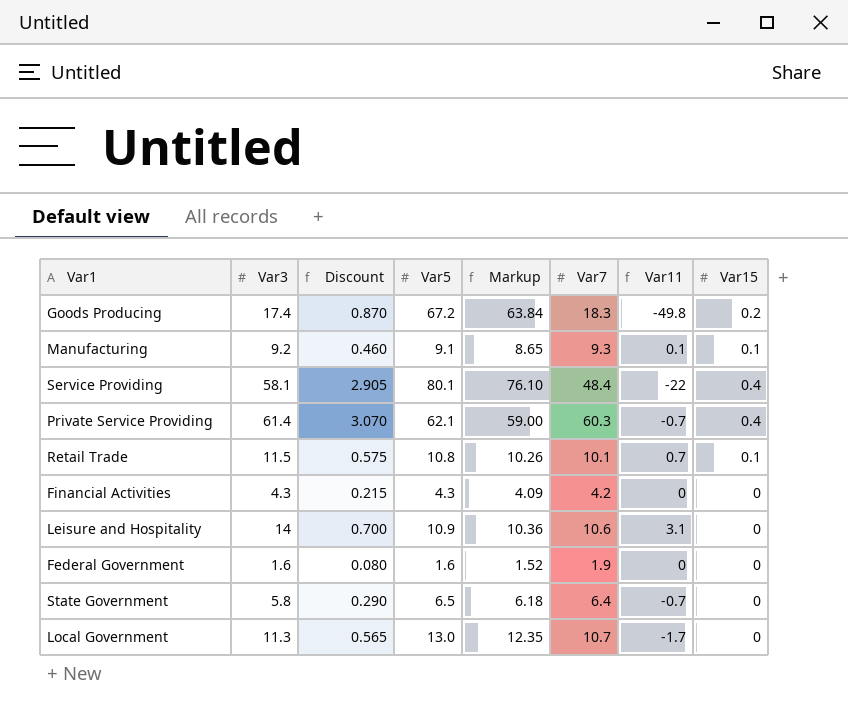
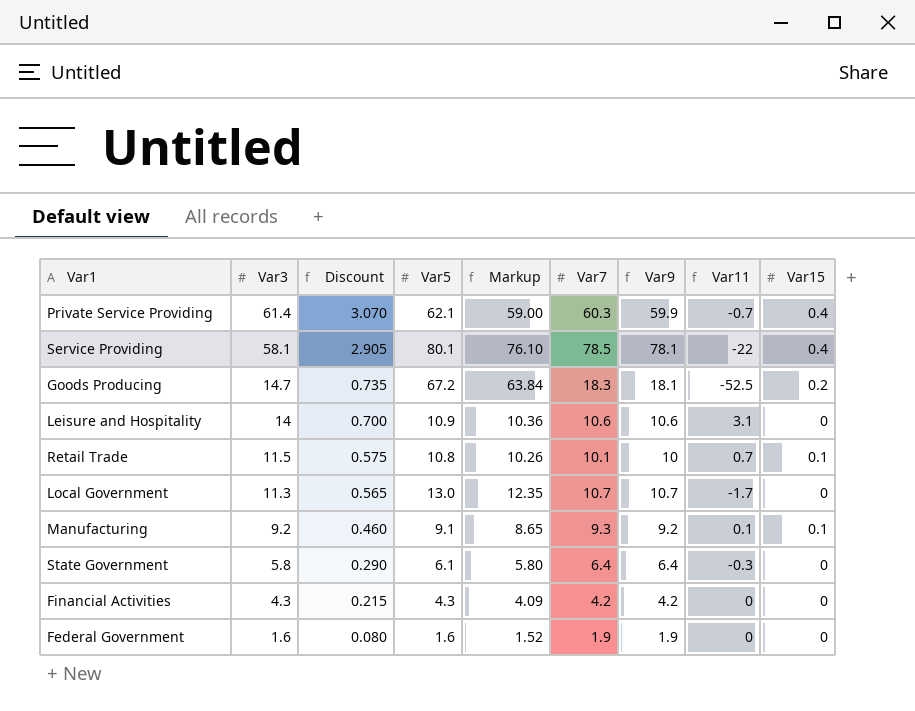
row order: none -> Var3 descending
column Var9 | formula: none -> [Var7] - [Var15]
Service Providing | Var7: 48.4 -> 78.5
Goods Producing | Var3: 17.4 -> 14.7
Goods Producing | Discount: 0.870 -> 0.735
Goods Producing | Var11: -49.8 -> -52.5
State Government | Var5: 6.5 -> 6.1
State Government | Markup: 6.18 -> 5.80
State Government | Var11: -0.7 -> -0.3

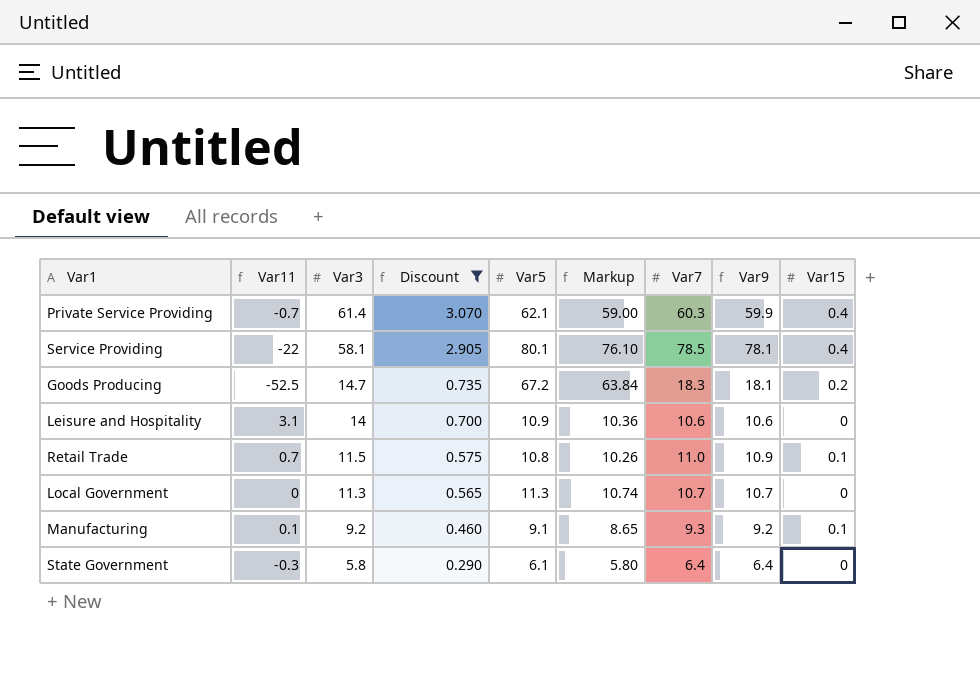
filter: none -> Discount >= 0.290
column Var11 | position: 8 -> 2
Retail Trade | Var7: 10.1 -> 11.0
Retail Trade | Var9: 10 -> 10.9
Local Government | Var11: -1.7 -> 0
Local Government | Var5: 13.0 -> 11.3
Local Government | Markup: 12.35 -> 10.74

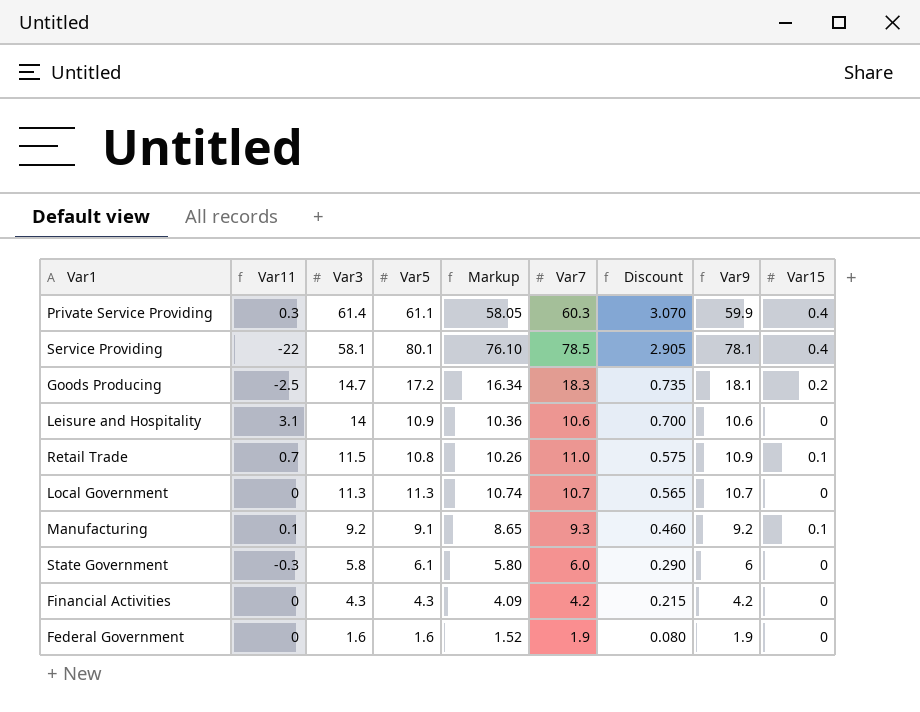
filter: Discount >= 0.290 -> none
column Discount | position: 4 -> 7
Private Service Providing | Var11: -0.7 -> 0.3
Private Service Providing | Var5: 62.1 -> 61.1
Private Service Providing | Markup: 59.00 -> 58.05
Goods Producing | Var11: -52.5 -> -2.5
Goods Producing | Var5: 67.2 -> 17.2
Goods Producing | Markup: 63.84 -> 16.34
State Government | Var7: 6.4 -> 6.0
State Government | Var9: 6.4 -> 6

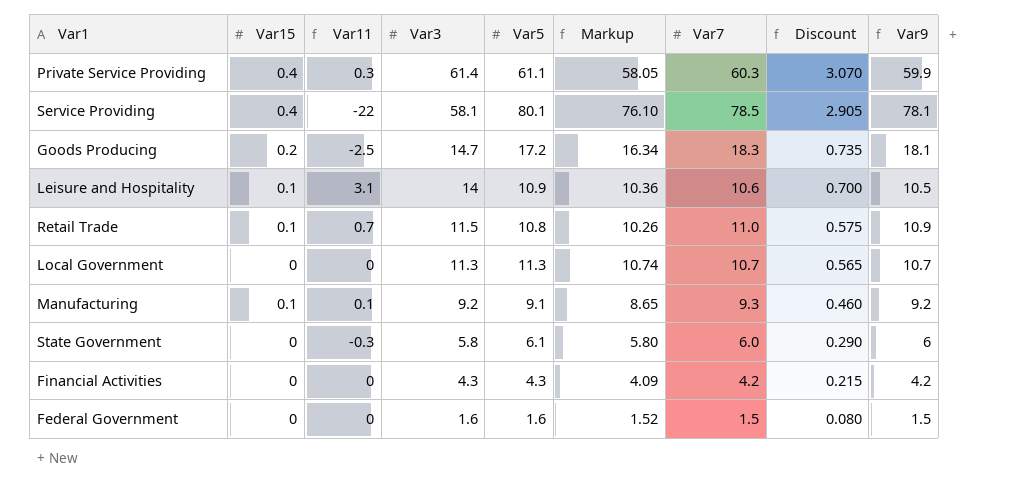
column Var15 | position: 9 -> 2
Leisure and Hospitality | Var15: 0 -> 0.1
Leisure and Hospitality | Var9: 10.6 -> 10.5
Federal Government | Var7: 1.9 -> 1.5
Federal Government | Var9: 1.9 -> 1.5

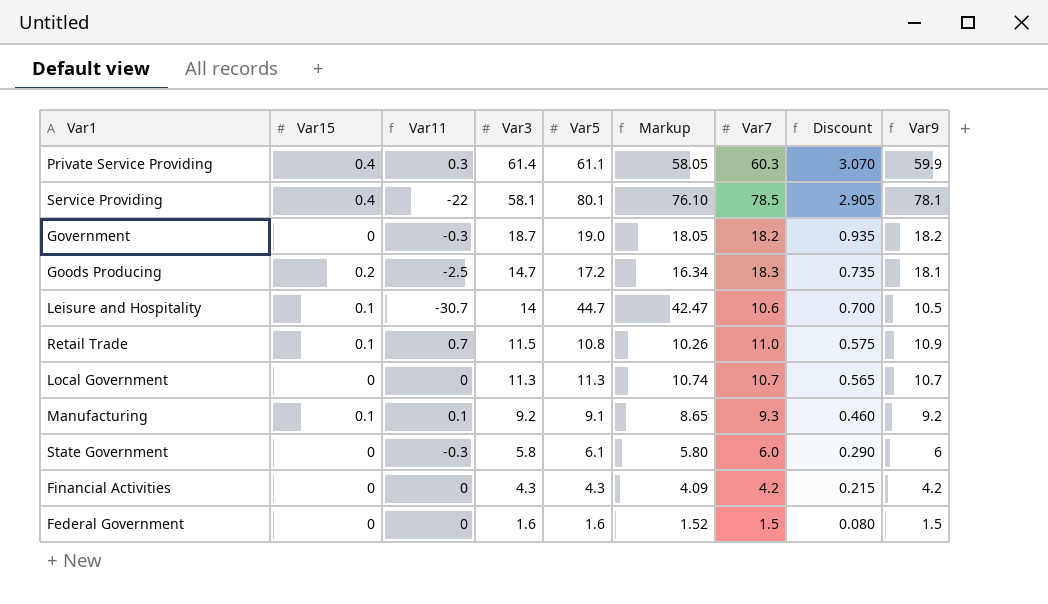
row Government: none -> 0 | -0.3 | 18.7 | 19.0 | 18.05 | 18.2 | 0.935 | 18.2
Leisure and Hospitality | Var11: 3.1 -> -30.7
Leisure and Hospitality | Var5: 10.9 -> 44.7
Leisure and Hospitality | Markup: 10.36 -> 42.47

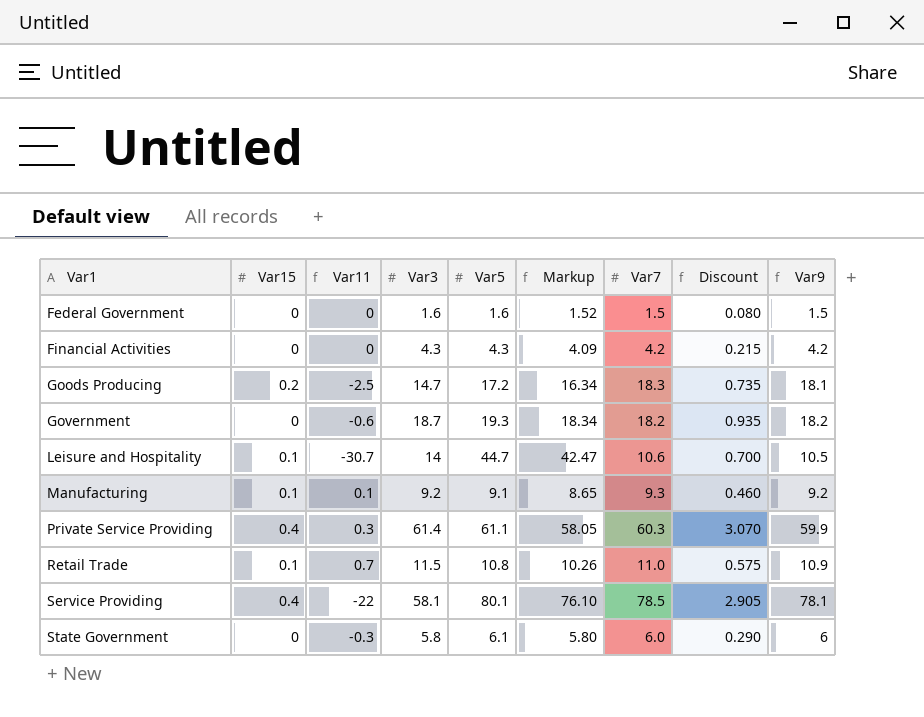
row order: Var3 descending -> Var1 ascending
row Local Government: 0 | 0 | 11.3 | 11.3 | 10.74 | 10.7 | 0.565 | 10.7 -> none
Government | Var11: -0.3 -> -0.6
Government | Var5: 19.0 -> 19.3
Government | Markup: 18.05 -> 18.34

